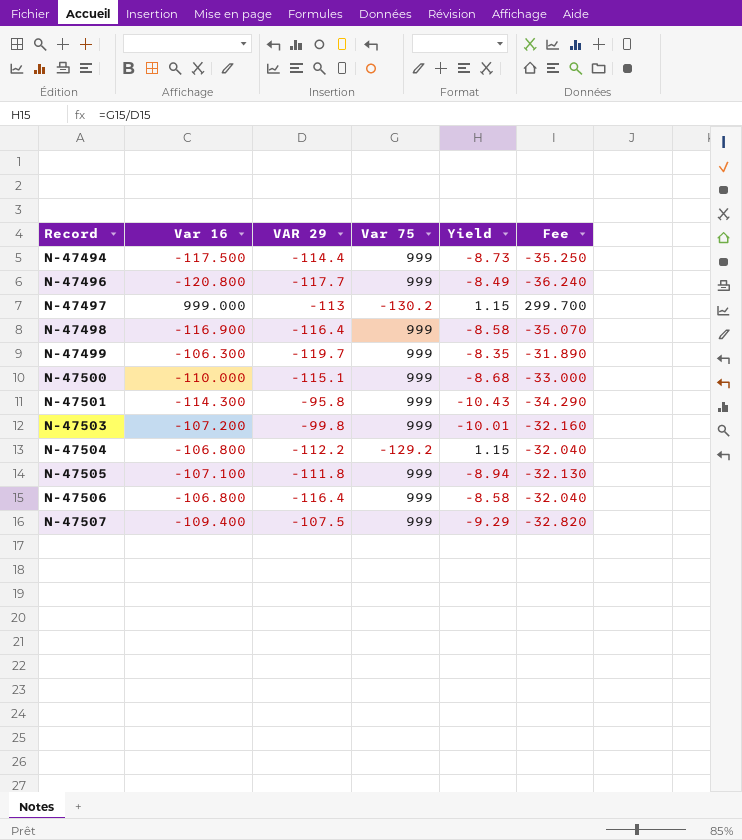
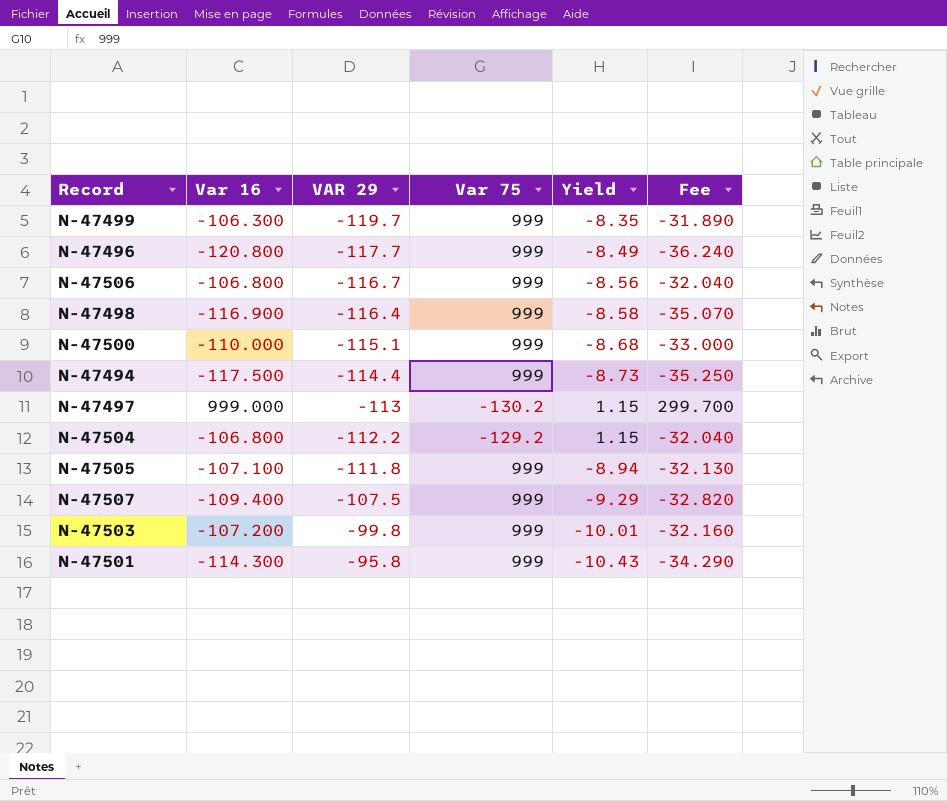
row order: Record ascending -> VAR 29 ascending
N-47506 | VAR 29: -116.4 -> -116.7
N-47506 | Yield: -8.58 -> -8.56

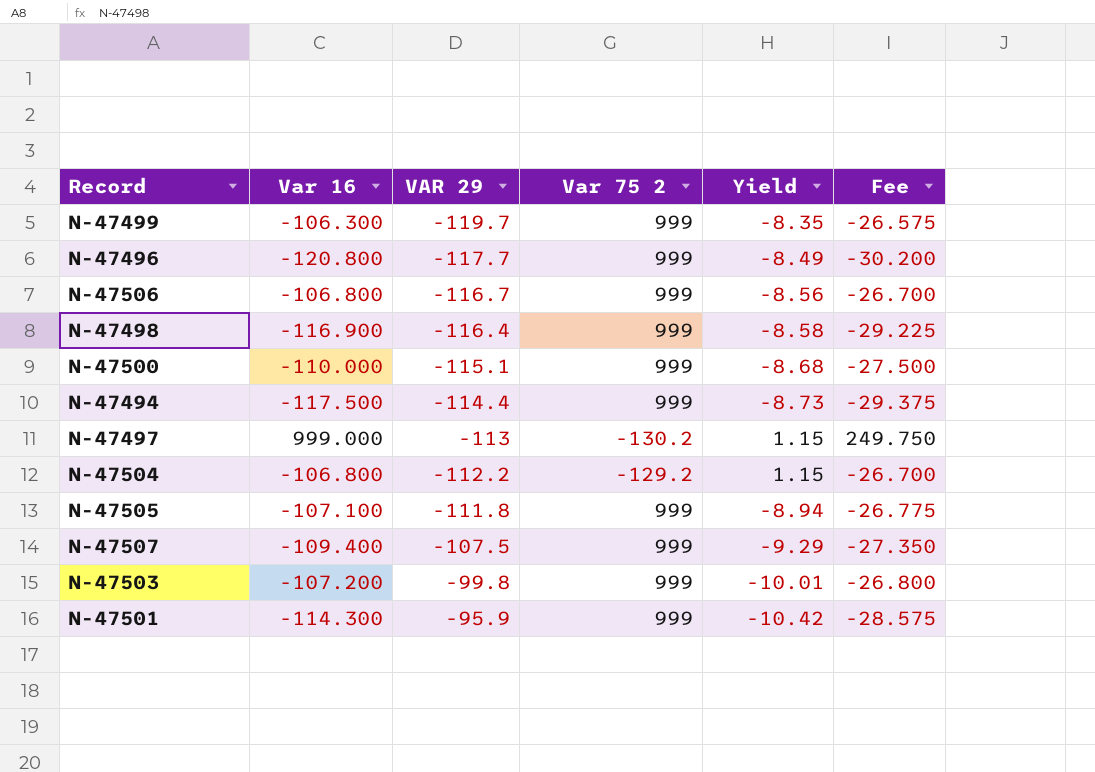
column name: Var 75 -> Var 75 2
column Fee | formula: [Var 16] * 0.3 -> [Var 16] * 0.25
N-47501 | VAR 29: -95.8 -> -95.9
N-47501 | Yield: -10.43 -> -10.42

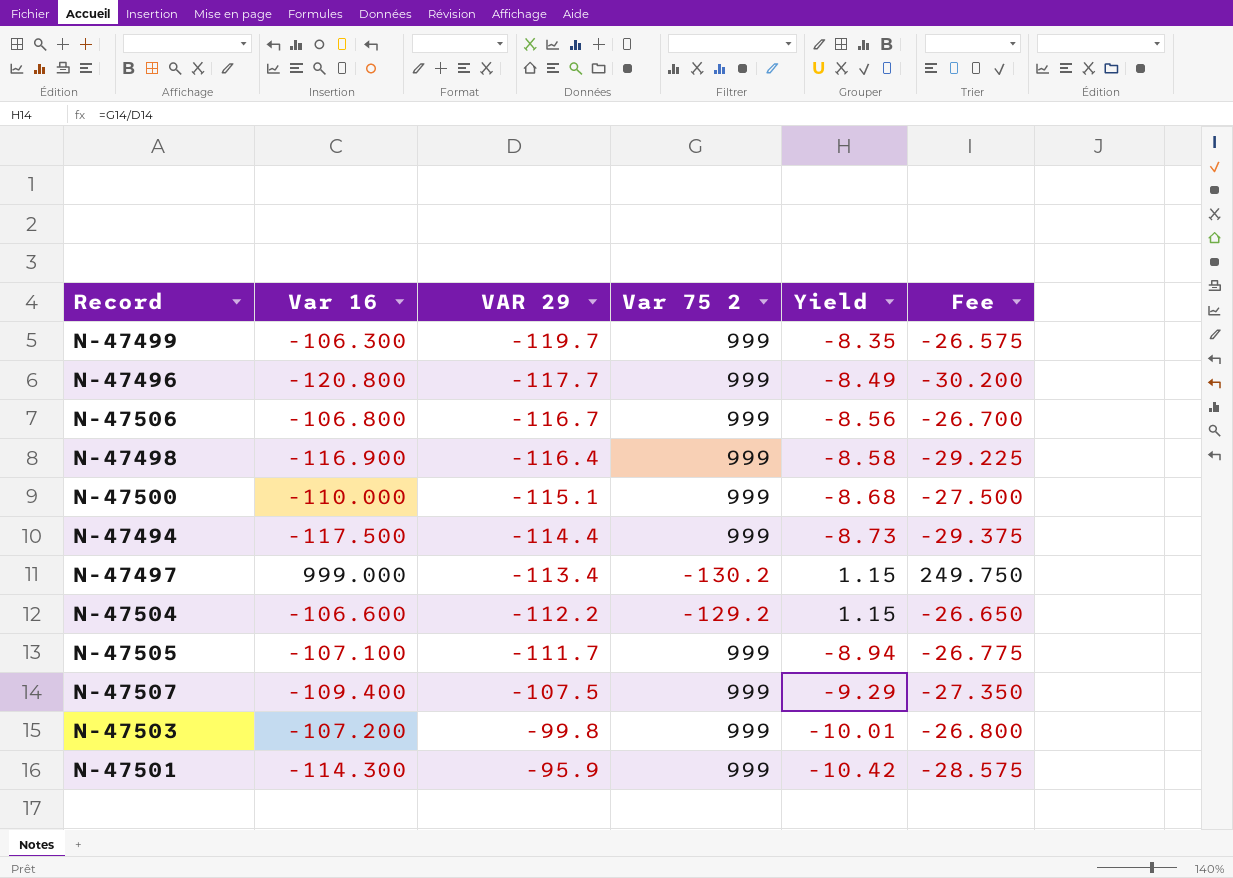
N-47497 | VAR 29: -113 -> -113.4
N-47504 | Var 16: -106.800 -> -106.600
N-47504 | Fee: -26.700 -> -26.650
N-47505 | VAR 29: -111.8 -> -111.7

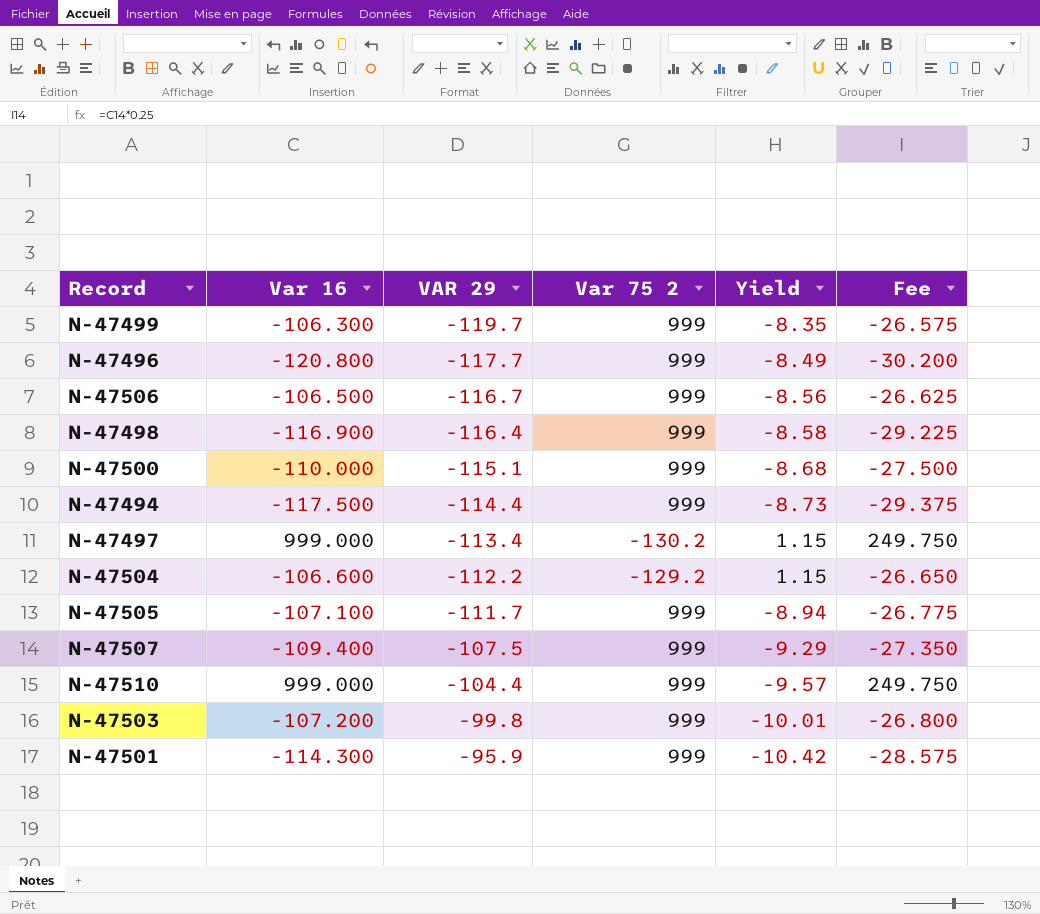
N-47506 | Var 16: -106.800 -> -106.500
N-47506 | Fee: -26.700 -> -26.625
row N-47510: none -> 999.000 | -104.4 | 999 | -9.57 | 249.750

